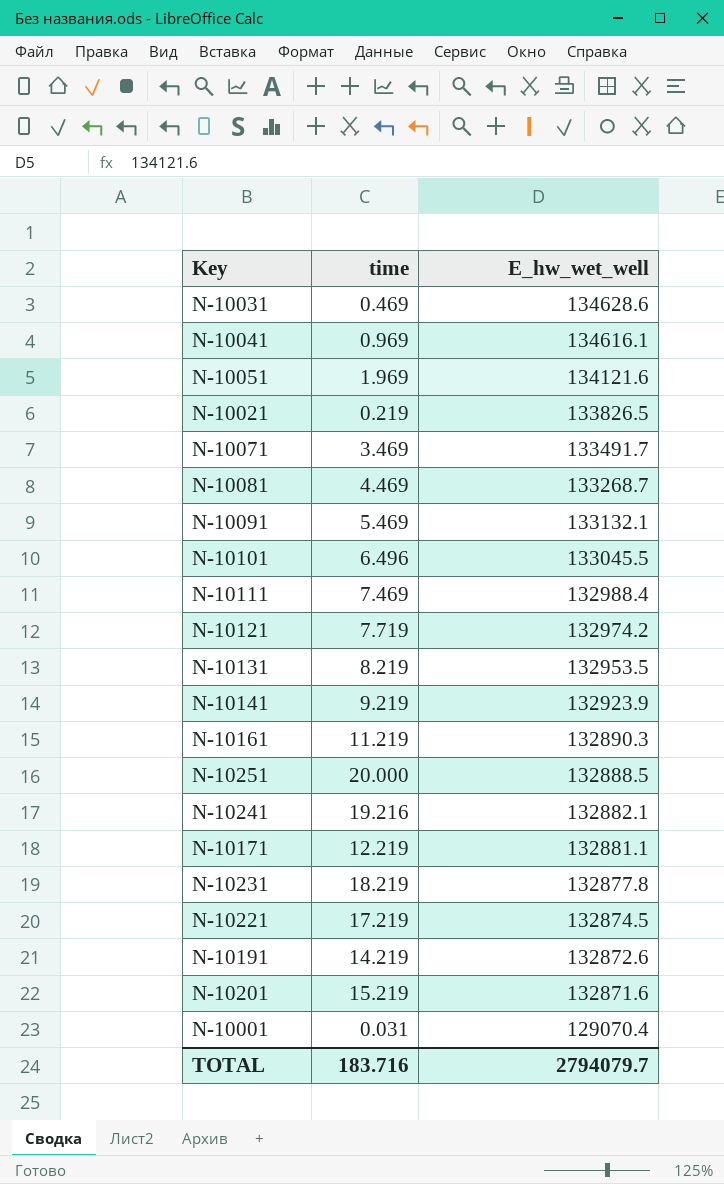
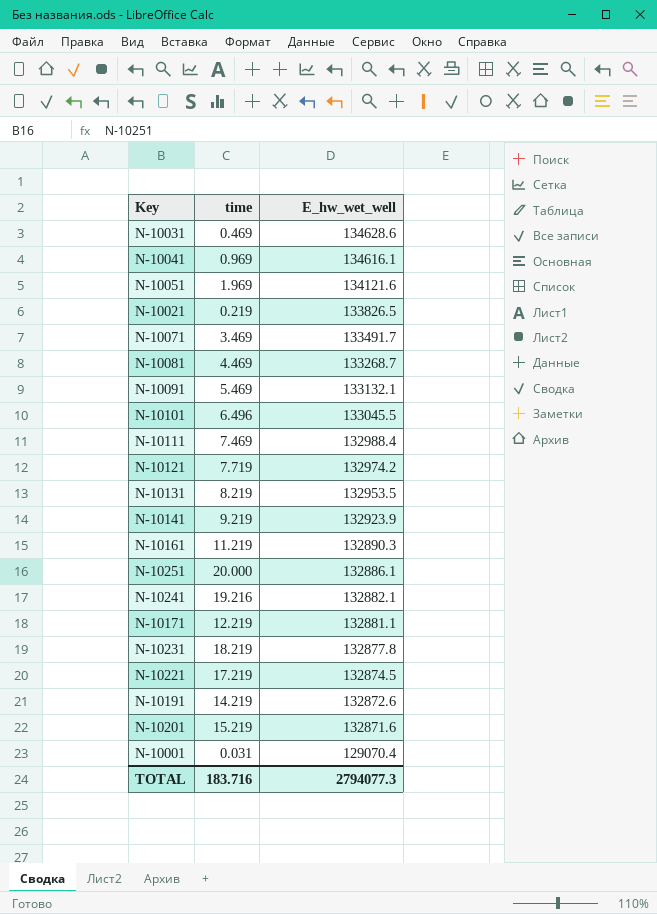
N-10251 | E_hw_wet_well: 132888.5 -> 132886.1
TOTAL | E_hw_wet_well: 2794079.7 -> 2794077.3

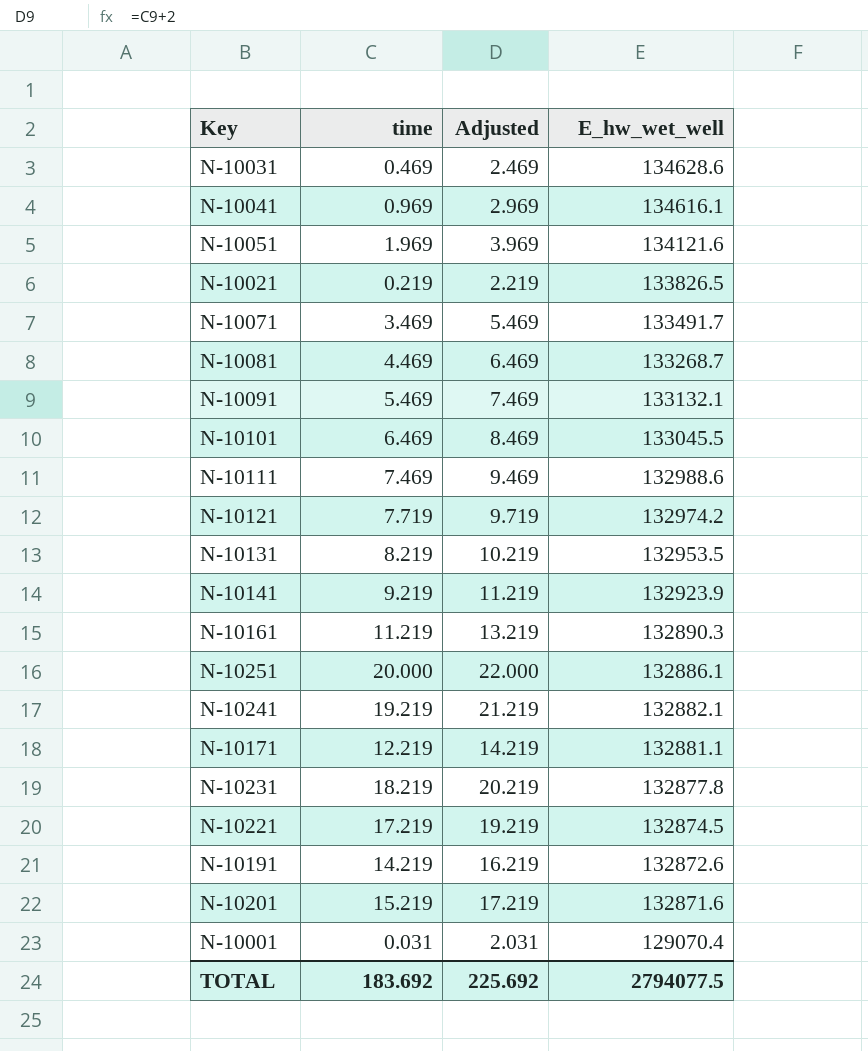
column Adjusted | formula: none -> [time] + 2
N-10101 | time: 6.496 -> 6.469
N-10111 | E_hw_wet_well: 132988.4 -> 132988.6
N-10241 | time: 19.216 -> 19.219
TOTAL | time: 183.716 -> 183.692
TOTAL | E_hw_wet_well: 2794077.3 -> 2794077.5

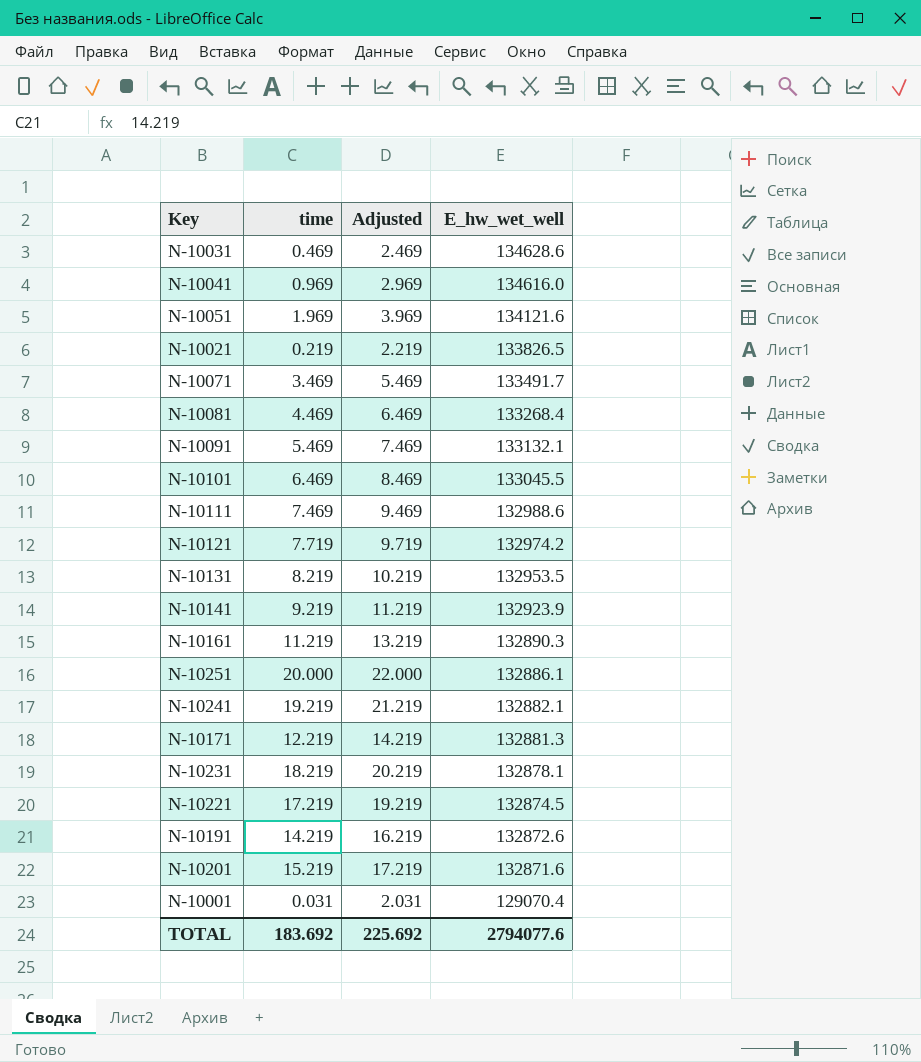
N-10041 | E_hw_wet_well: 134616.1 -> 134616.0
N-10081 | E_hw_wet_well: 133268.7 -> 133268.4
N-10171 | E_hw_wet_well: 132881.1 -> 132881.3
N-10231 | E_hw_wet_well: 132877.8 -> 132878.1
TOTAL | E_hw_wet_well: 2794077.5 -> 2794077.6

